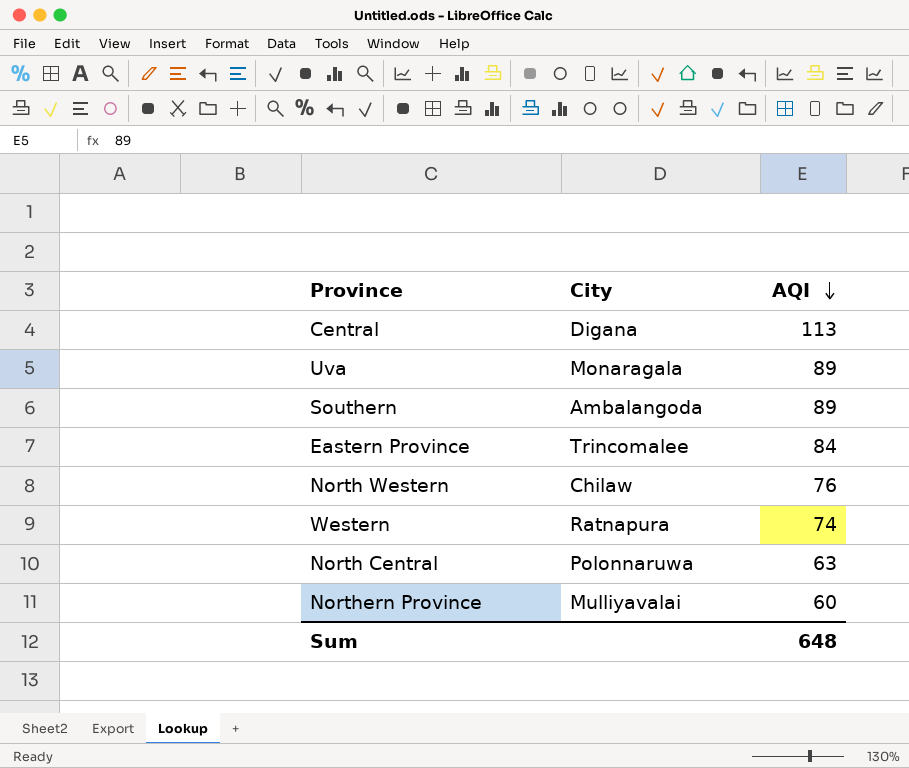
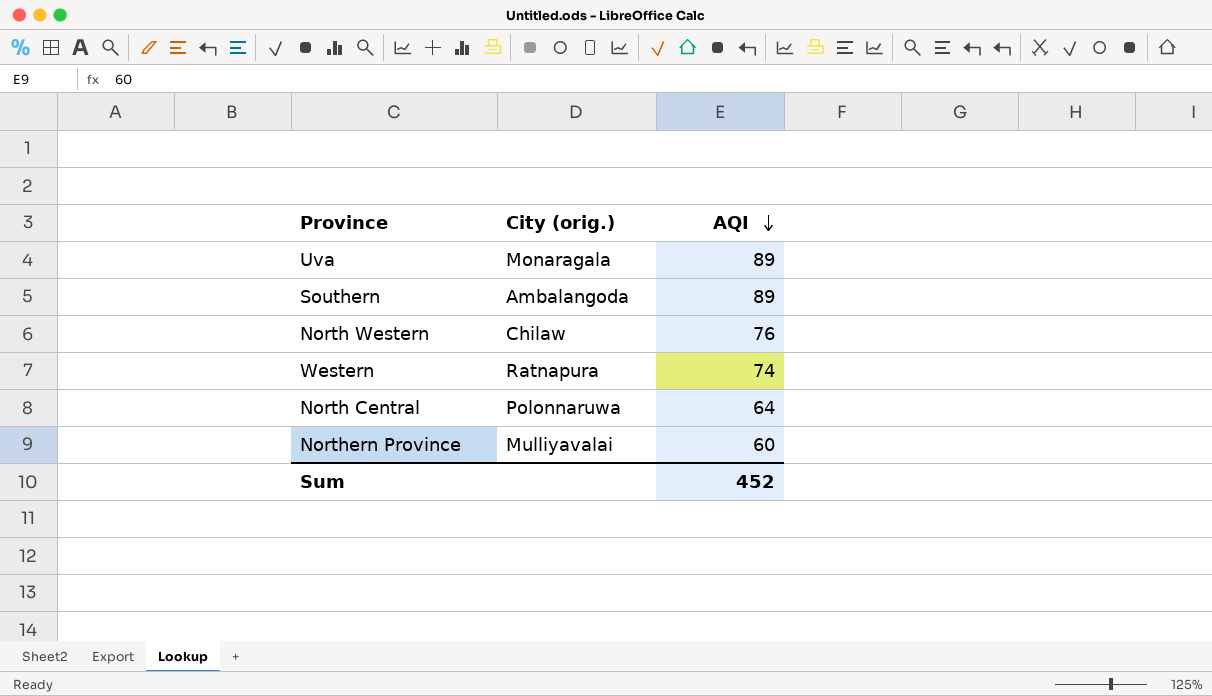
column name: City -> City (orig.)
row Central: Digana | 113 -> none
row Eastern Province: Trincomalee | 84 -> none
North Central | AQI: 63 -> 64
Sum | AQI: 648 -> 452

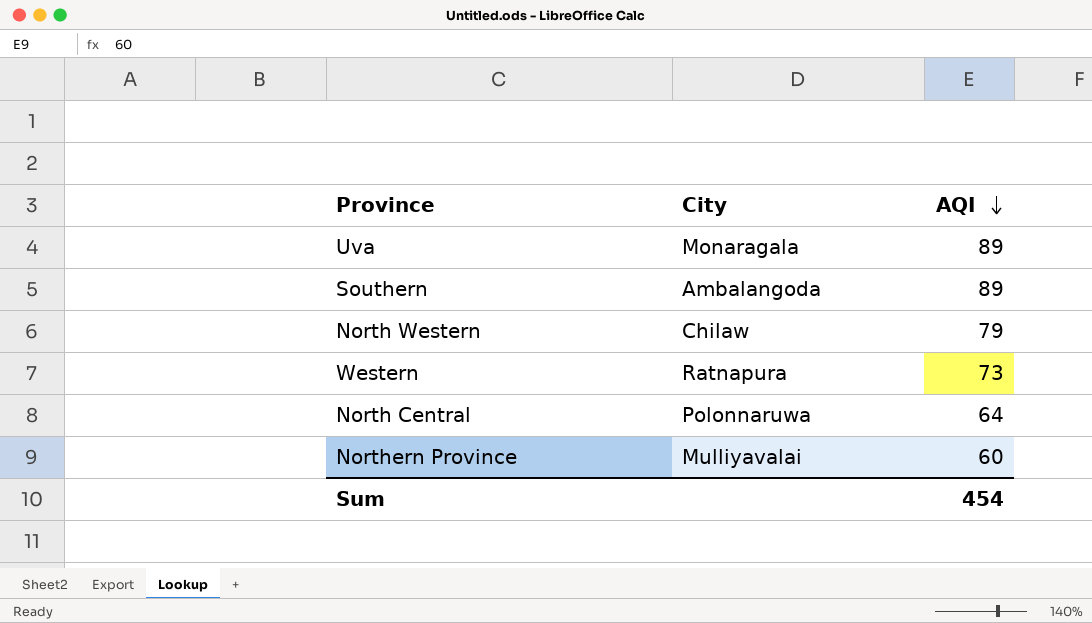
column name: City (orig.) -> City
North Western | AQI: 76 -> 79
Western | AQI: 74 -> 73
Sum | AQI: 452 -> 454

